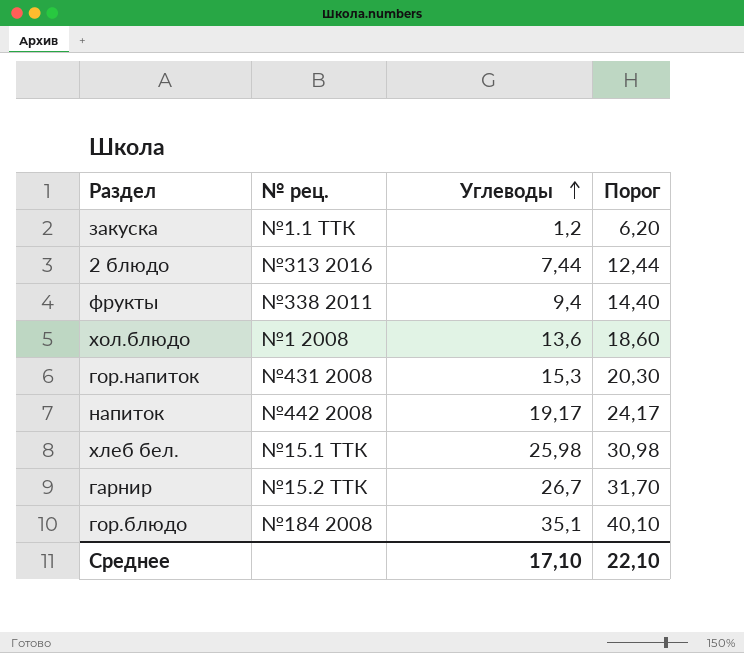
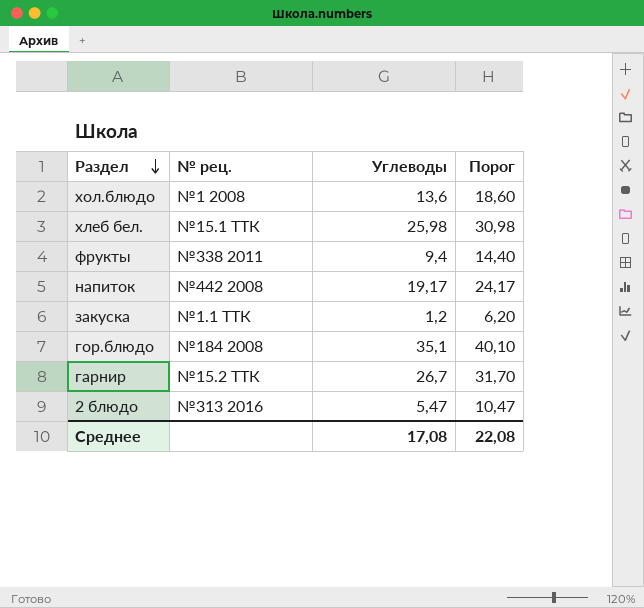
row order: Углеводы ascending -> Раздел descending
row гор.напиток: №431 2008 | 15,3 | 20,30 -> none
2 блюдо | Углеводы: 7,44 -> 5,47
2 блюдо | Порог: 12,44 -> 10,47
Среднее | Углеводы: 17,10 -> 17,08
Среднее | Порог: 22,10 -> 22,08

